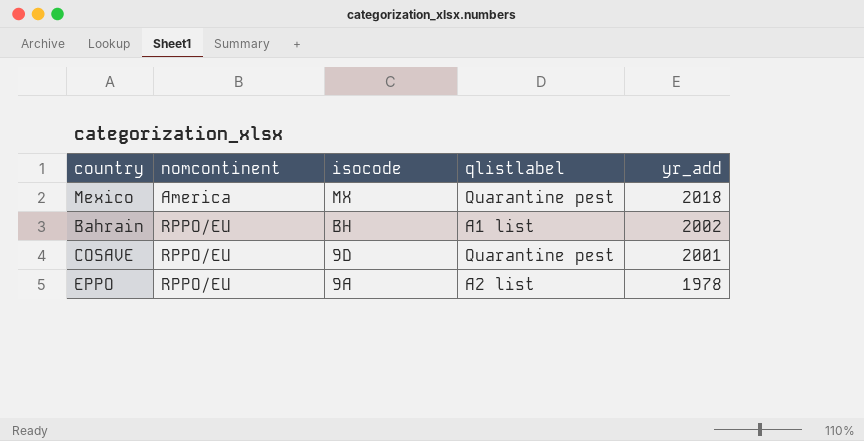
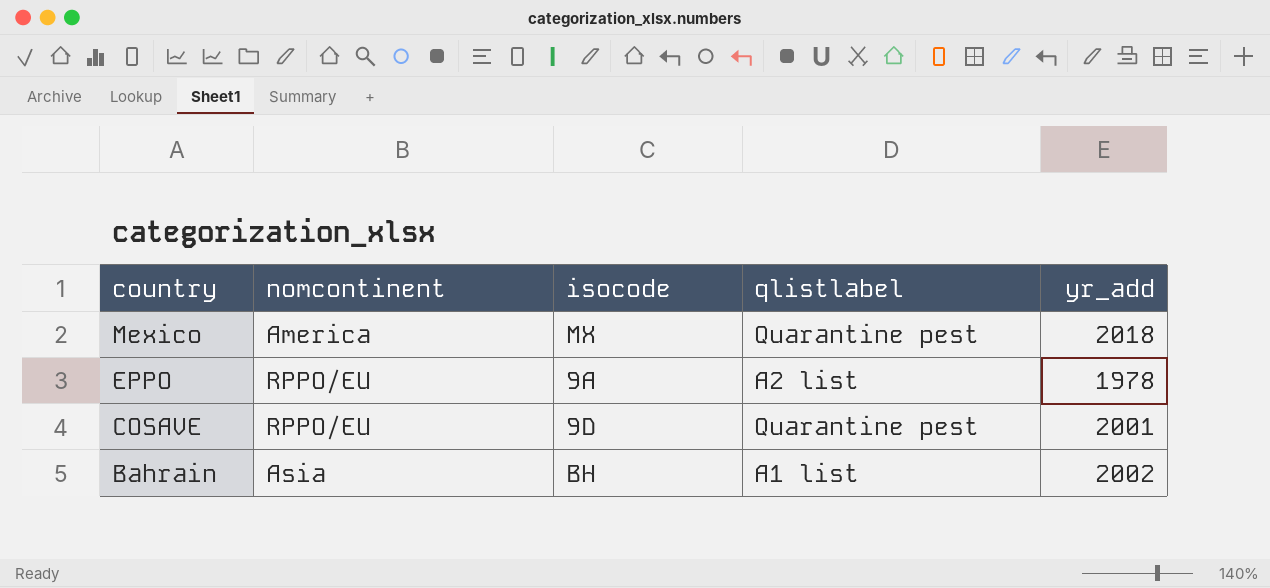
row order: nomcontinent ascending -> country descending
Bahrain | nomcontinent: RPPO/EU -> Asia

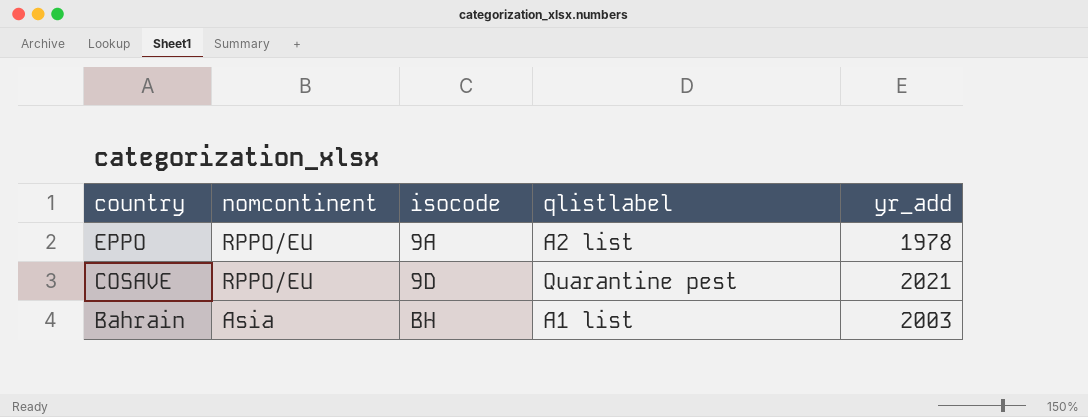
row Mexico: America | MX | Quarantine pest | 2018 -> none
COSAVE | yr_add: 2001 -> 2021
Bahrain | yr_add: 2002 -> 2003

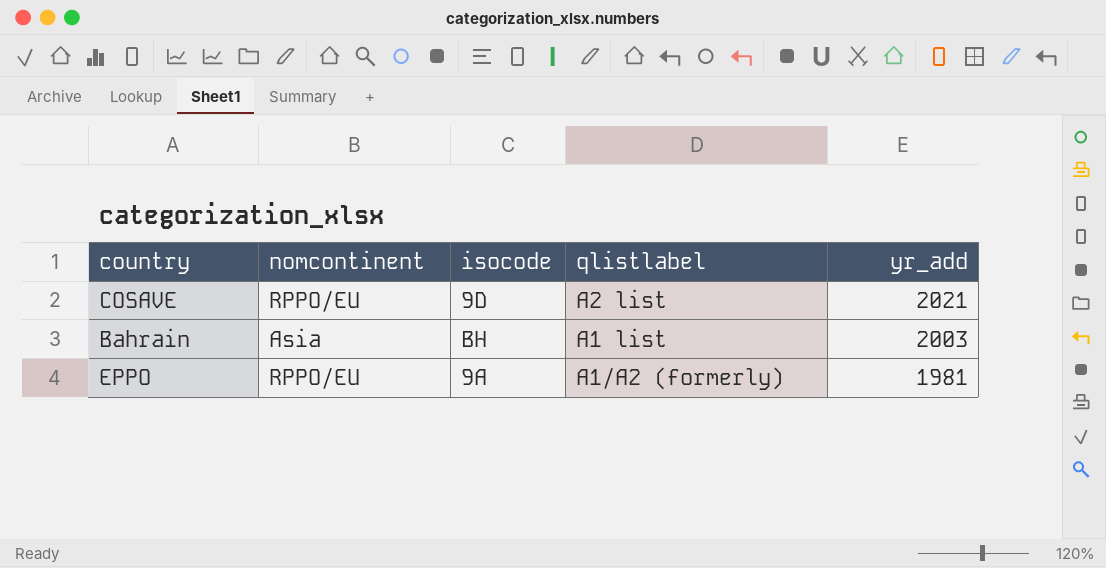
row order: country descending -> yr_add descending
COSAVE | qlistlabel: Quarantine pest -> A2 list
EPPO | qlistlabel: A2 list -> A1/A2 (formerly)
EPPO | yr_add: 1978 -> 1981

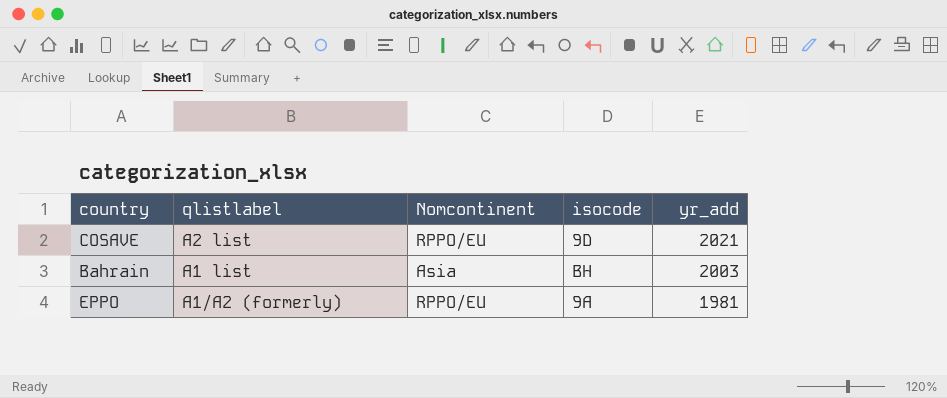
column qlistlabel | position: 4 -> 2
column name: nomcontinent -> Nomcontinent

